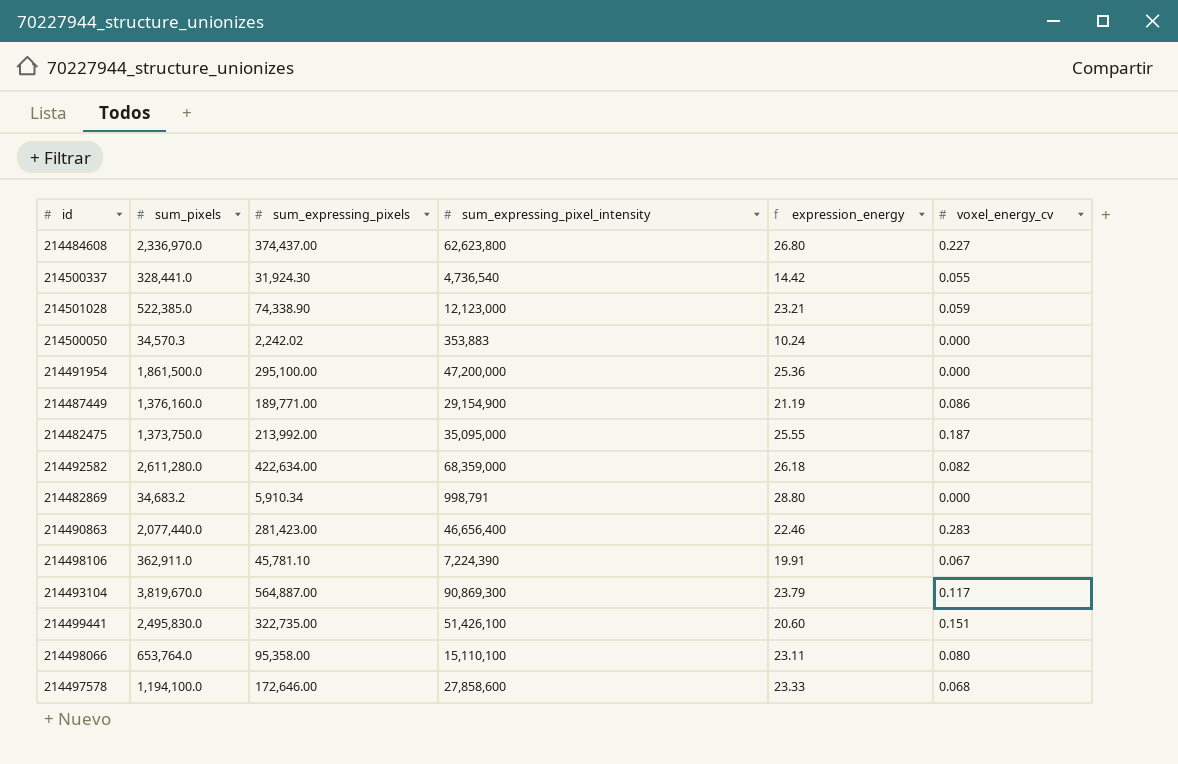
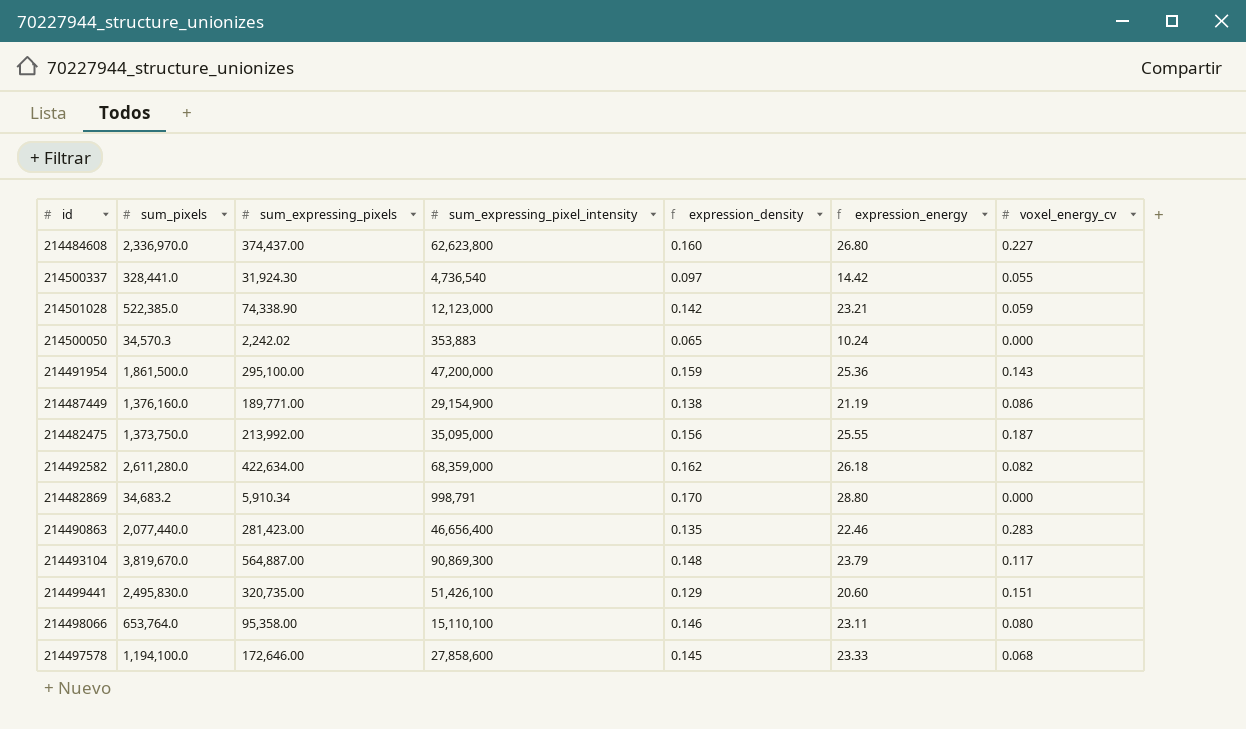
column expression_density | formula: none -> [sum_expressing_pixels] / [sum_pixels]
row 214498106: 362,911.0 | 45,781.10 | 7,224,390 | 19.91 | 0.067 -> none
214491954 | voxel_energy_cv: 0.000 -> 0.143
214499441 | sum_expressing_pixels: 322,735.00 -> 320,735.00

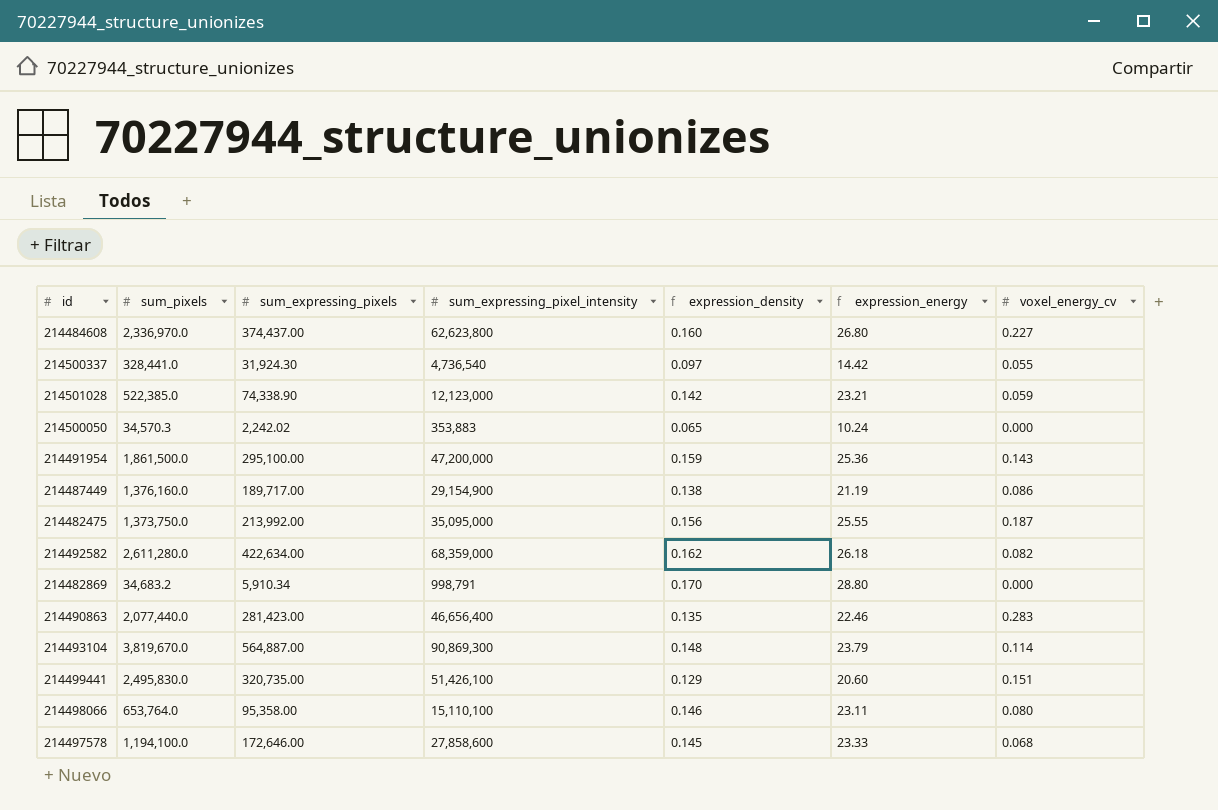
214487449 | sum_expressing_pixels: 189,771.00 -> 189,717.00
214493104 | voxel_energy_cv: 0.117 -> 0.114

